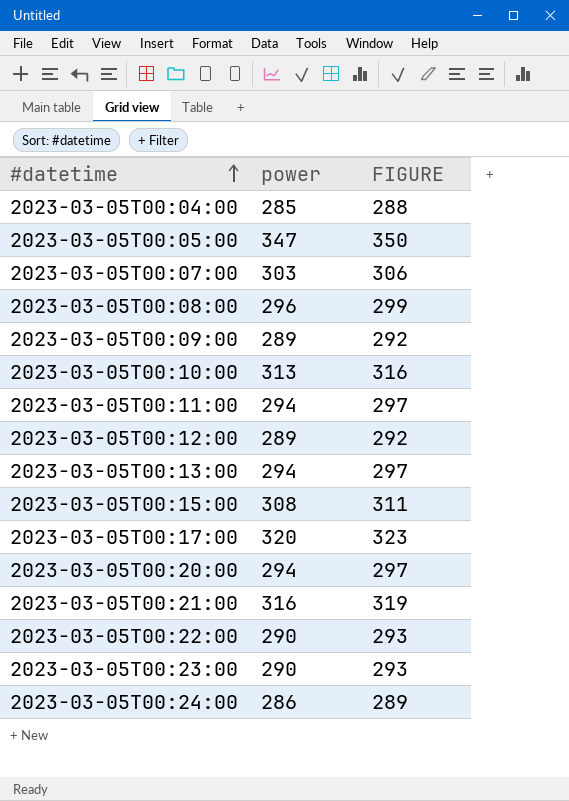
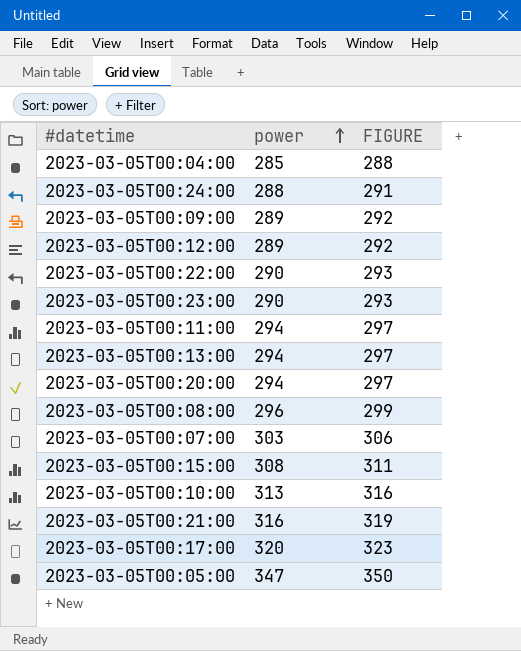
row order: #datetime ascending -> power ascending
2023-03-05T00:24:00 | power: 286 -> 288
2023-03-05T00:24:00 | FIGURE: 289 -> 291

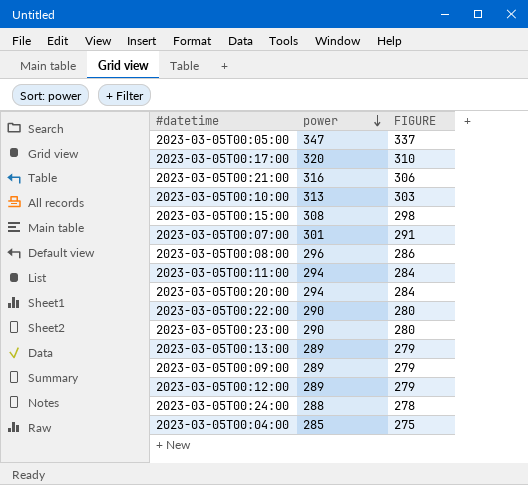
row order: power ascending -> power descending
column FIGURE | formula: [power] + 3 -> [power] - 10
2023-03-05T00:07:00 | power: 303 -> 301
2023-03-05T00:13:00 | power: 294 -> 289

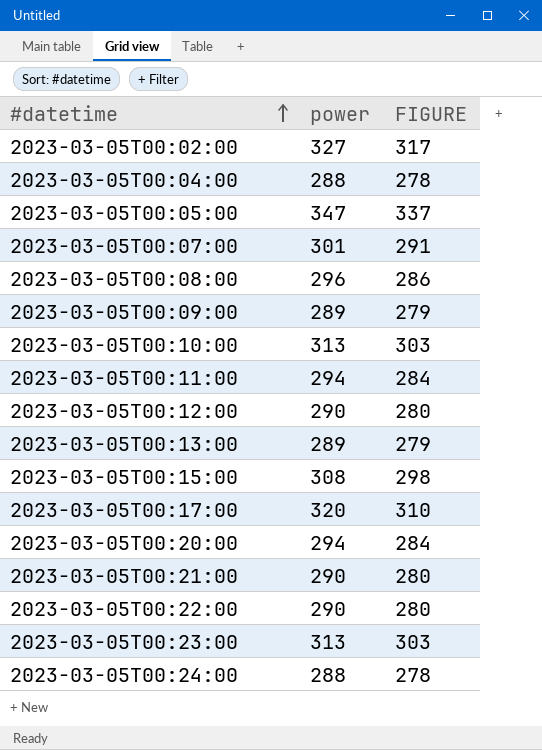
row order: power descending -> #datetime ascending
row 2023-03-05T00:02:00: none -> 327 | 317
2023-03-05T00:04:00 | power: 285 -> 288
2023-03-05T00:04:00 | FIGURE: 275 -> 278
2023-03-05T00:12:00 | power: 289 -> 290
2023-03-05T00:12:00 | FIGURE: 279 -> 280
2023-03-05T00:21:00 | power: 316 -> 290
2023-03-05T00:21:00 | FIGURE: 306 -> 280
2023-03-05T00:23:00 | power: 290 -> 313
2023-03-05T00:23:00 | FIGURE: 280 -> 303

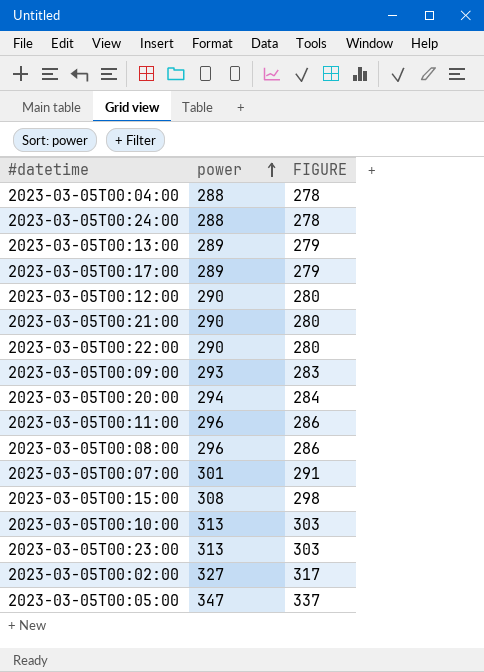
row order: #datetime ascending -> power ascending
2023-03-05T00:17:00 | power: 320 -> 289
2023-03-05T00:17:00 | FIGURE: 310 -> 279
2023-03-05T00:09:00 | power: 289 -> 293
2023-03-05T00:09:00 | FIGURE: 279 -> 283
2023-03-05T00:11:00 | power: 294 -> 296
2023-03-05T00:11:00 | FIGURE: 284 -> 286

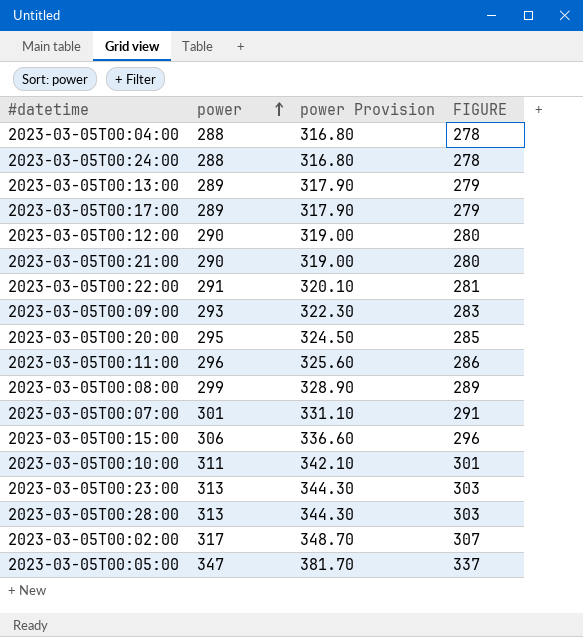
column power Provision | formula: none -> [power] * 1.1
2023-03-05T00:22:00 | power: 290 -> 291
2023-03-05T00:22:00 | FIGURE: 280 -> 281
2023-03-05T00:20:00 | power: 294 -> 295
2023-03-05T00:20:00 | FIGURE: 284 -> 285
2023-03-05T00:08:00 | power: 296 -> 299
2023-03-05T00:08:00 | FIGURE: 286 -> 289
2023-03-05T00:15:00 | power: 308 -> 306
2023-03-05T00:15:00 | FIGURE: 298 -> 296
2023-03-05T00:10:00 | power: 313 -> 311
2023-03-05T00:10:00 | FIGURE: 303 -> 301
row 2023-03-05T00:28:00: none -> 313 | 344.30 | 303
2023-03-05T00:02:00 | power: 327 -> 317
2023-03-05T00:02:00 | FIGURE: 317 -> 307

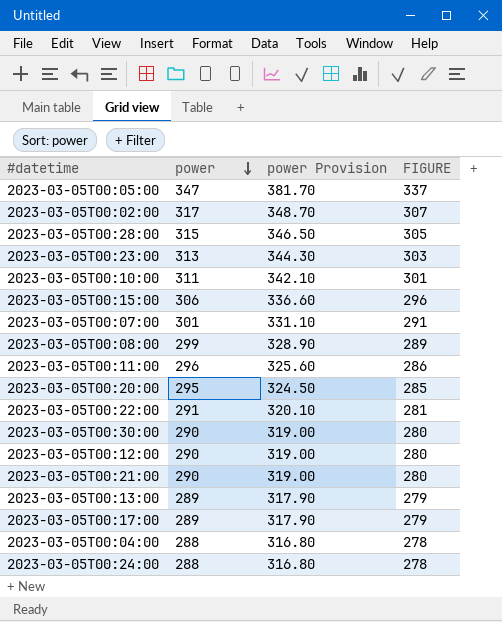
row order: power ascending -> power descending
row 2023-03-05T00:09:00: 293 | 322.30 | 283 -> none
2023-03-05T00:28:00 | power: 313 -> 315
2023-03-05T00:28:00 | power Provision: 344.30 -> 346.50
2023-03-05T00:28:00 | FIGURE: 303 -> 305
row 2023-03-05T00:30:00: none -> 290 | 319.00 | 280

